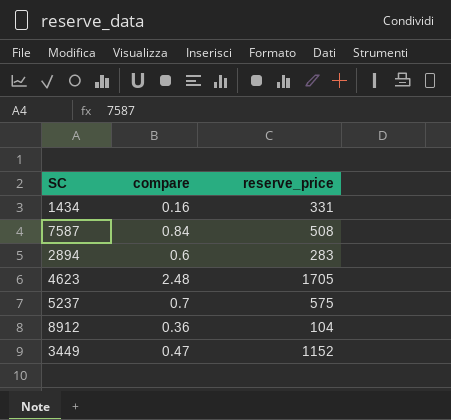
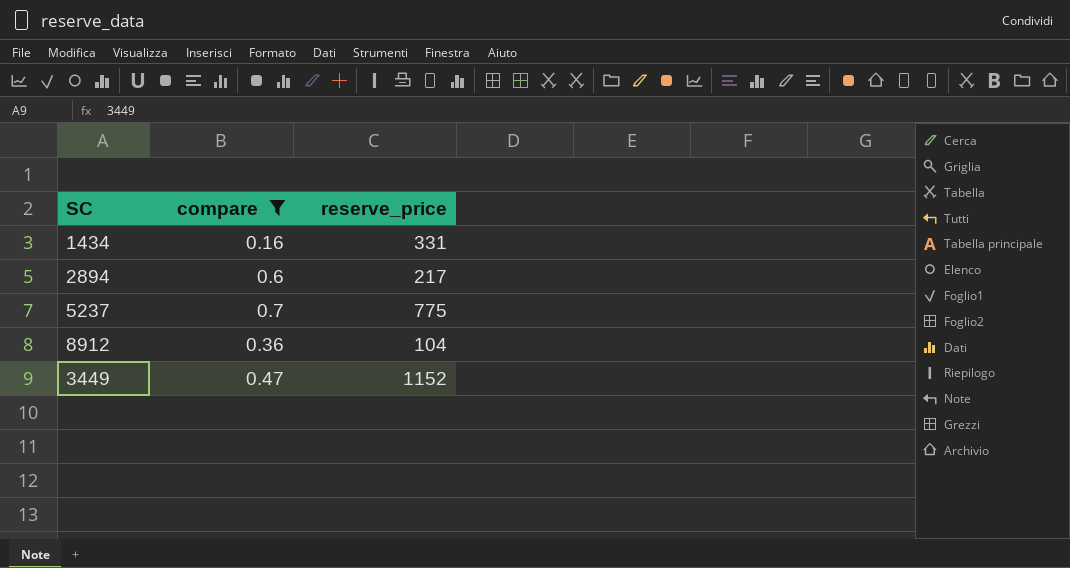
filter: none -> compare <= 0.7
2894 | reserve_price: 283 -> 217
5237 | reserve_price: 575 -> 775

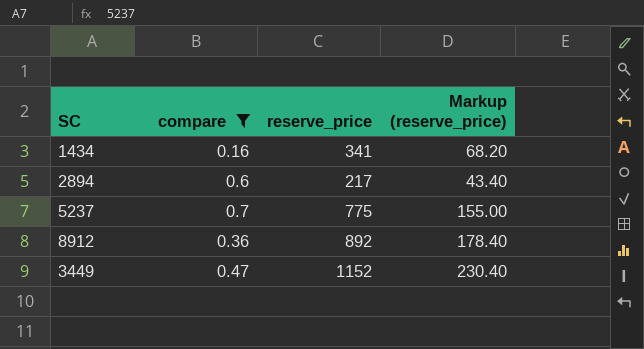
column Markup (reserve_price) | formula: none -> [reserve_price] * 0.2
1434 | reserve_price: 331 -> 341
8912 | reserve_price: 104 -> 892

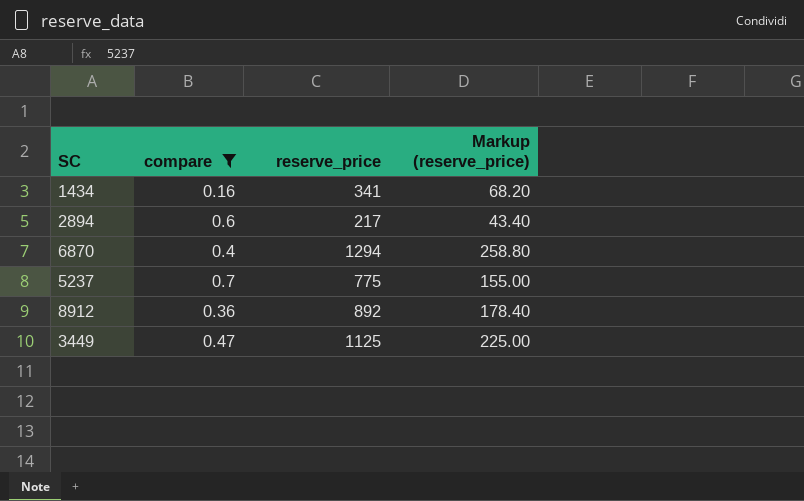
row 6870: none -> 0.4 | 1294 | 258.80
3449 | reserve_price: 1152 -> 1125
3449 | Markup (reserve_price): 230.40 -> 225.00

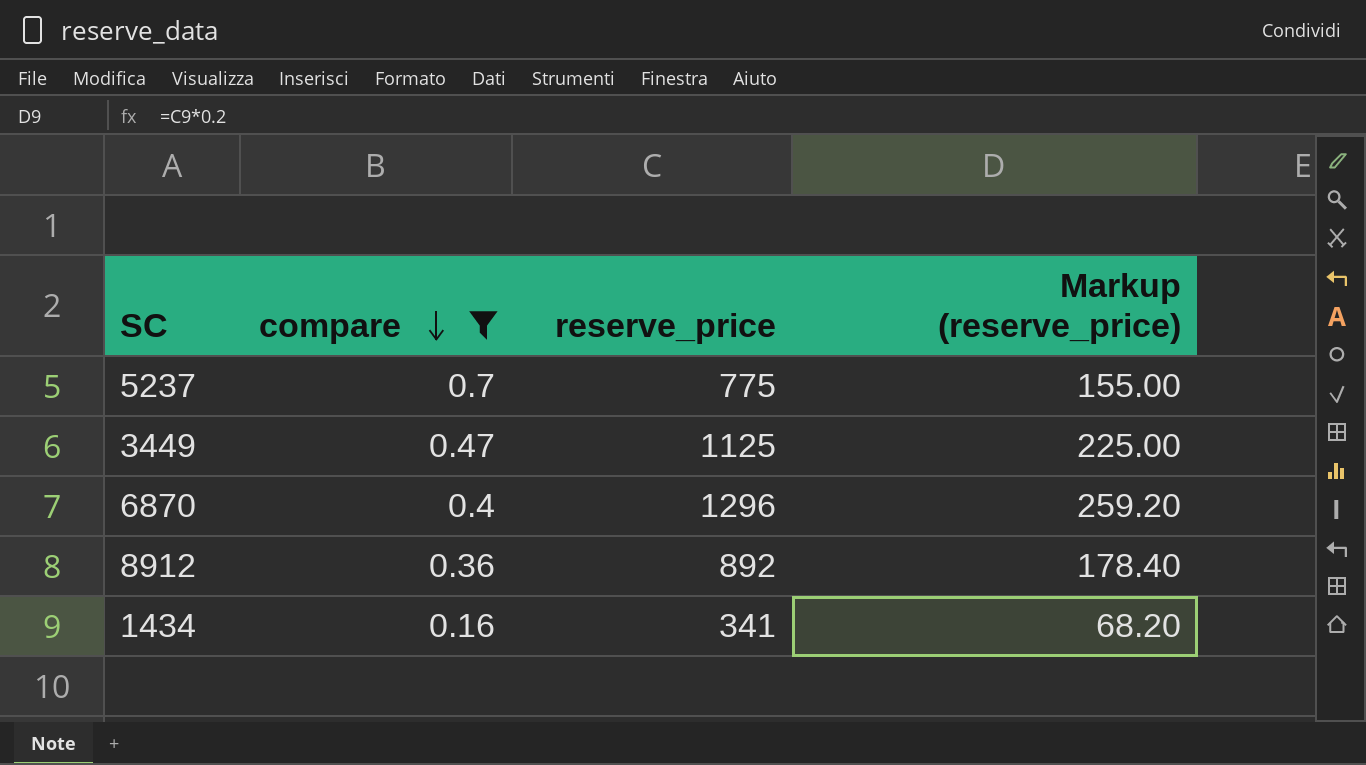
row order: none -> compare descending
row 2894: 0.6 | 217 | 43.40 -> none
6870 | reserve_price: 1294 -> 1296
6870 | Markup (reserve_price): 258.80 -> 259.20

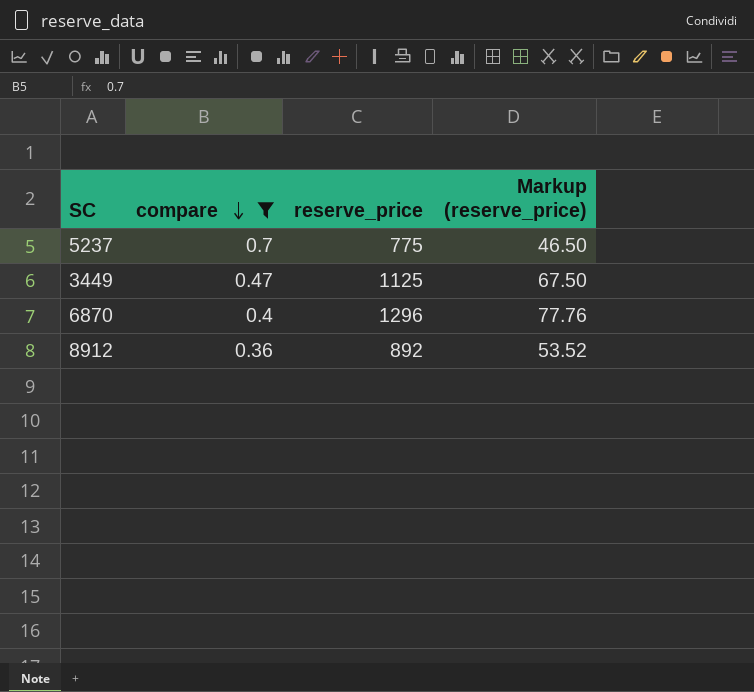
column Markup (reserve_price) | formula: [reserve_price] * 0.2 -> [reserve_price] * 0.06
row 1434: 0.16 | 341 | 68.20 -> none

